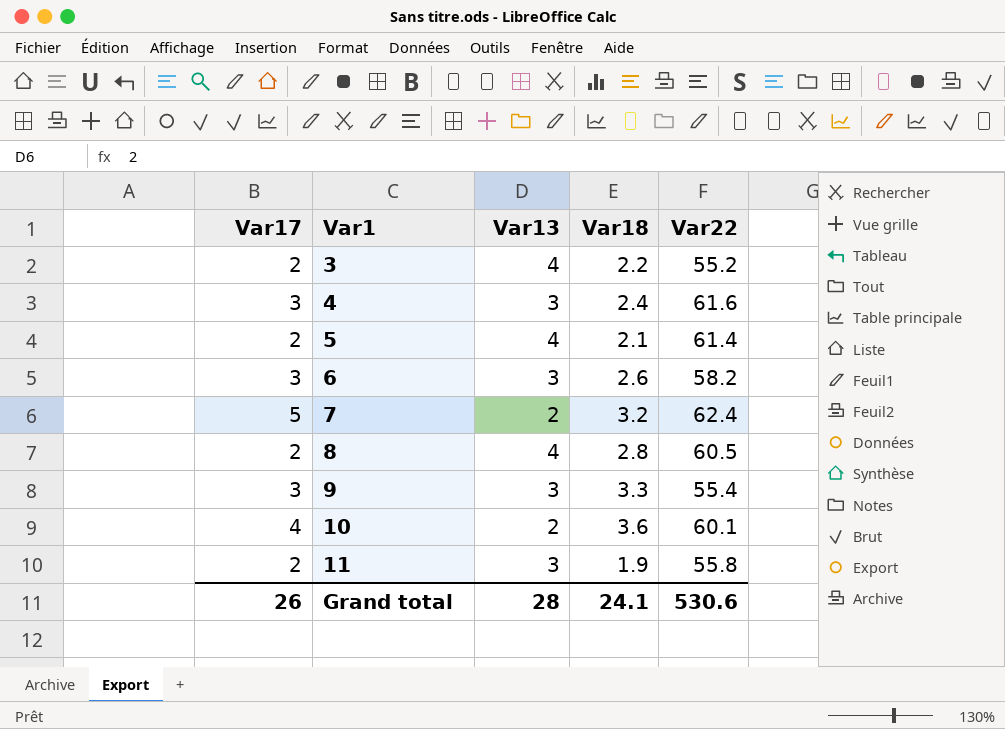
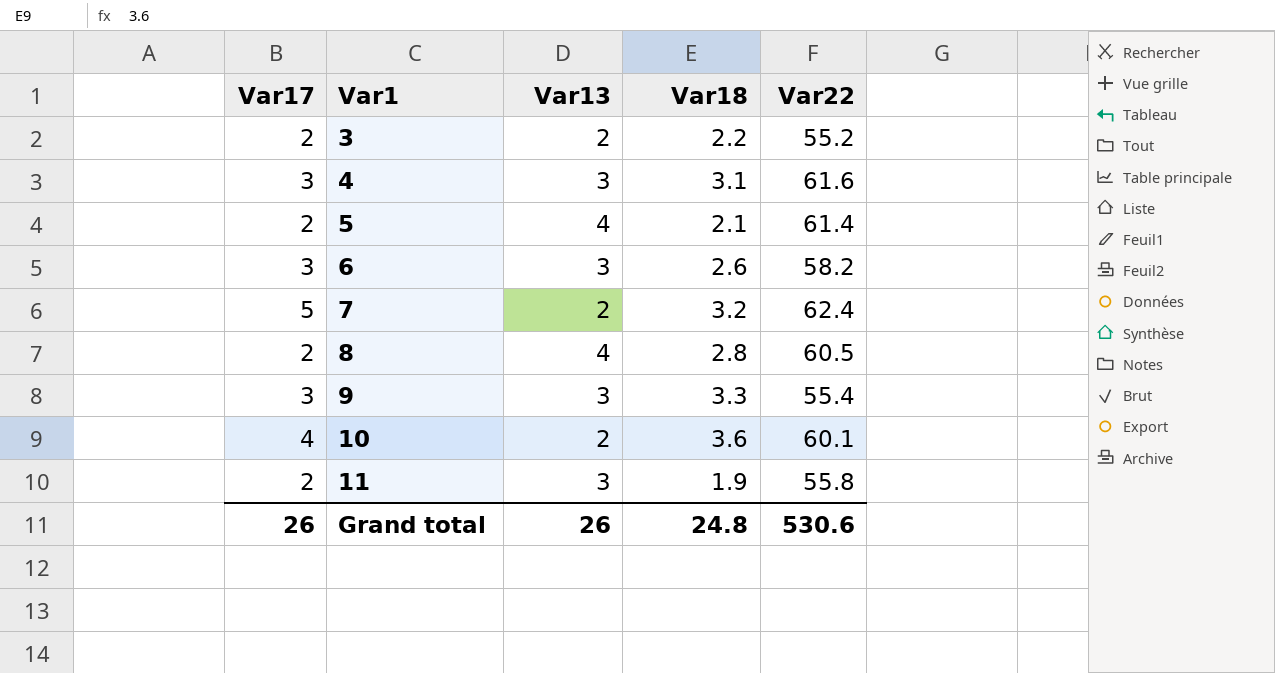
3 | Var13: 4 -> 2
4 | Var18: 2.4 -> 3.1
Grand total | Var13: 28 -> 26
Grand total | Var18: 24.1 -> 24.8

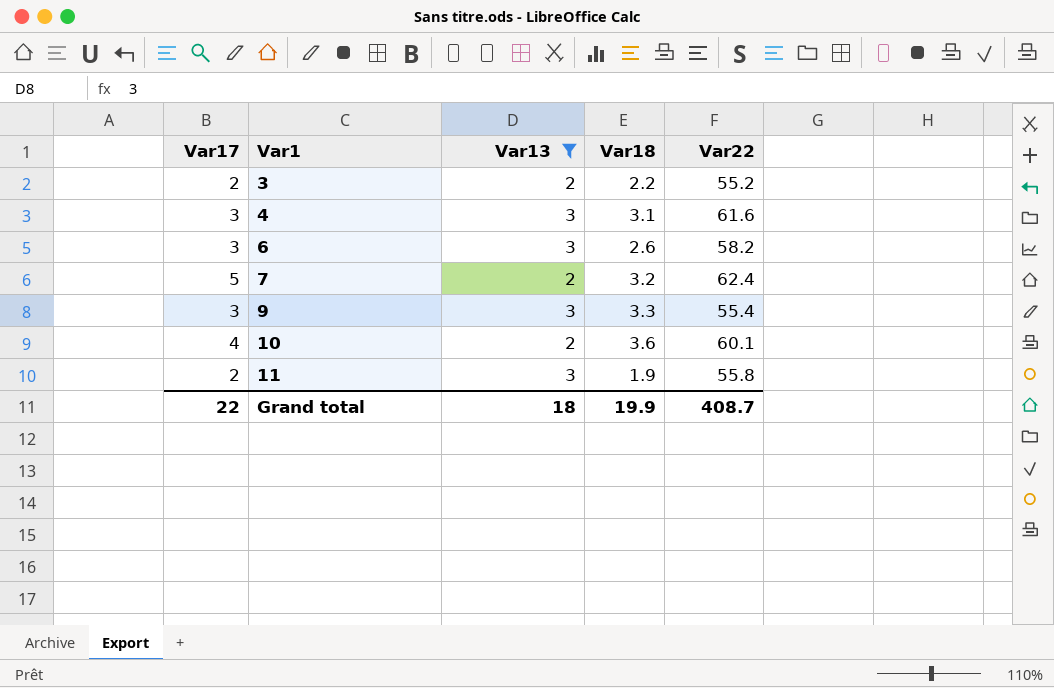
filter: none -> Var13 != 4
Grand total | Var17: 26 -> 22
Grand total | Var13: 26 -> 18
Grand total | Var18: 24.8 -> 19.9
Grand total | Var22: 530.6 -> 408.7

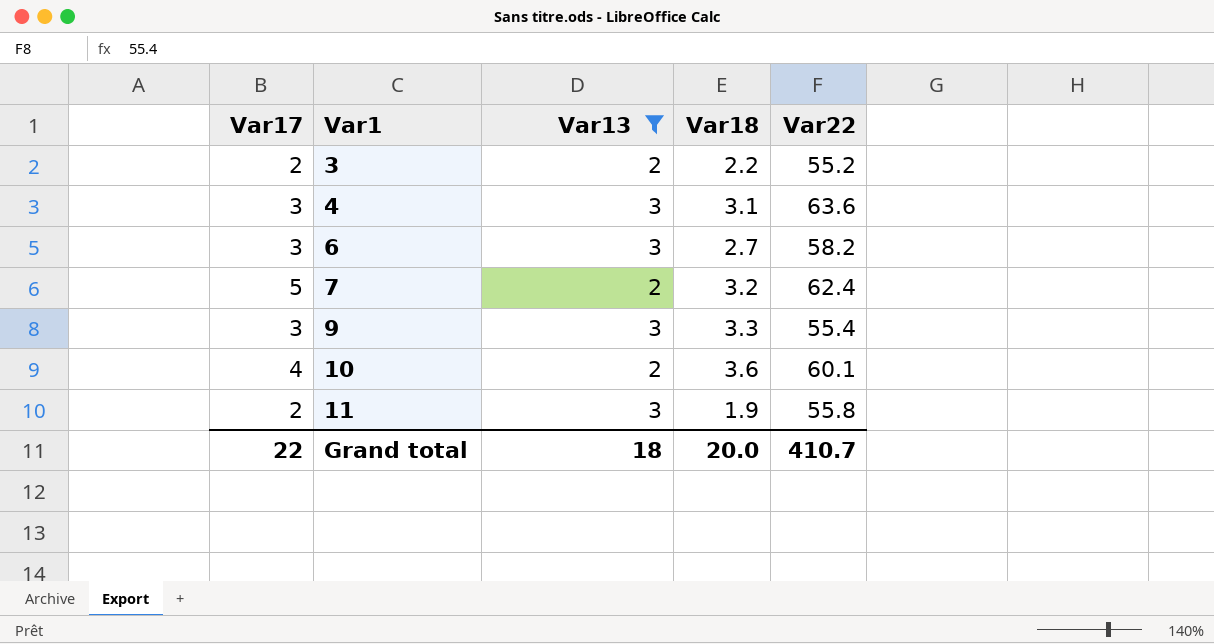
4 | Var22: 61.6 -> 63.6
6 | Var18: 2.6 -> 2.7
Grand total | Var18: 19.9 -> 20.0
Grand total | Var22: 408.7 -> 410.7

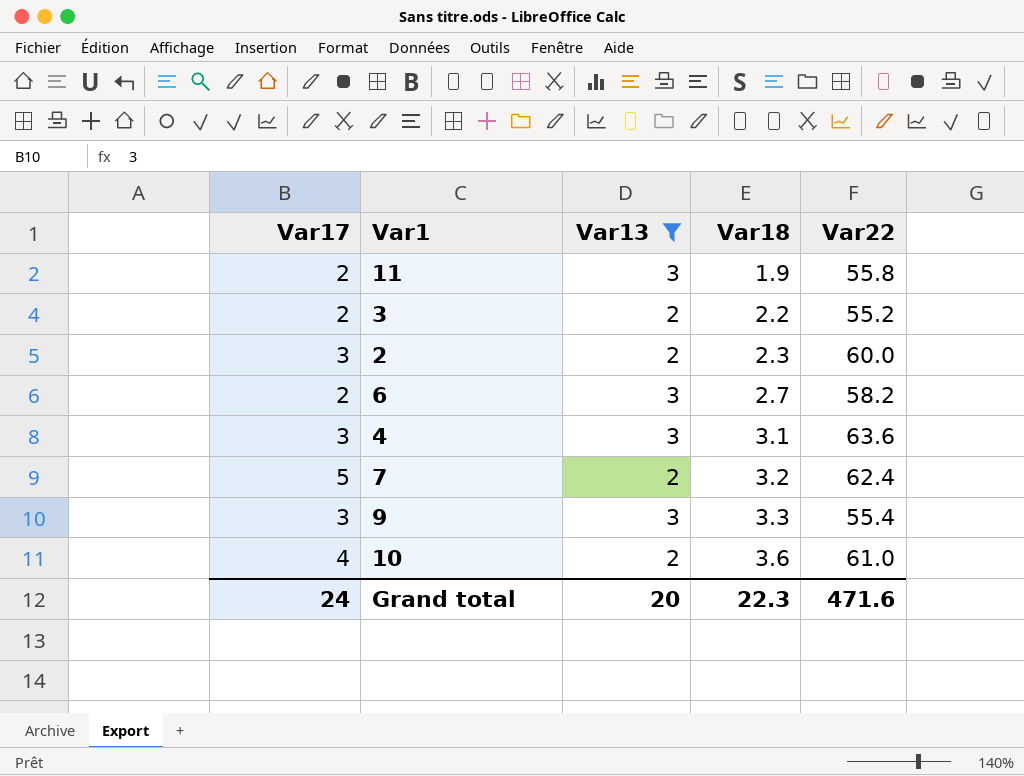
row order: Var1 ascending -> Var18 ascending
row 2: none -> 3 | 2 | 2.3 | 60.0
6 | Var17: 3 -> 2
10 | Var22: 60.1 -> 61.0
Grand total | Var17: 22 -> 24
Grand total | Var13: 18 -> 20
Grand total | Var18: 20.0 -> 22.3
Grand total | Var22: 410.7 -> 471.6

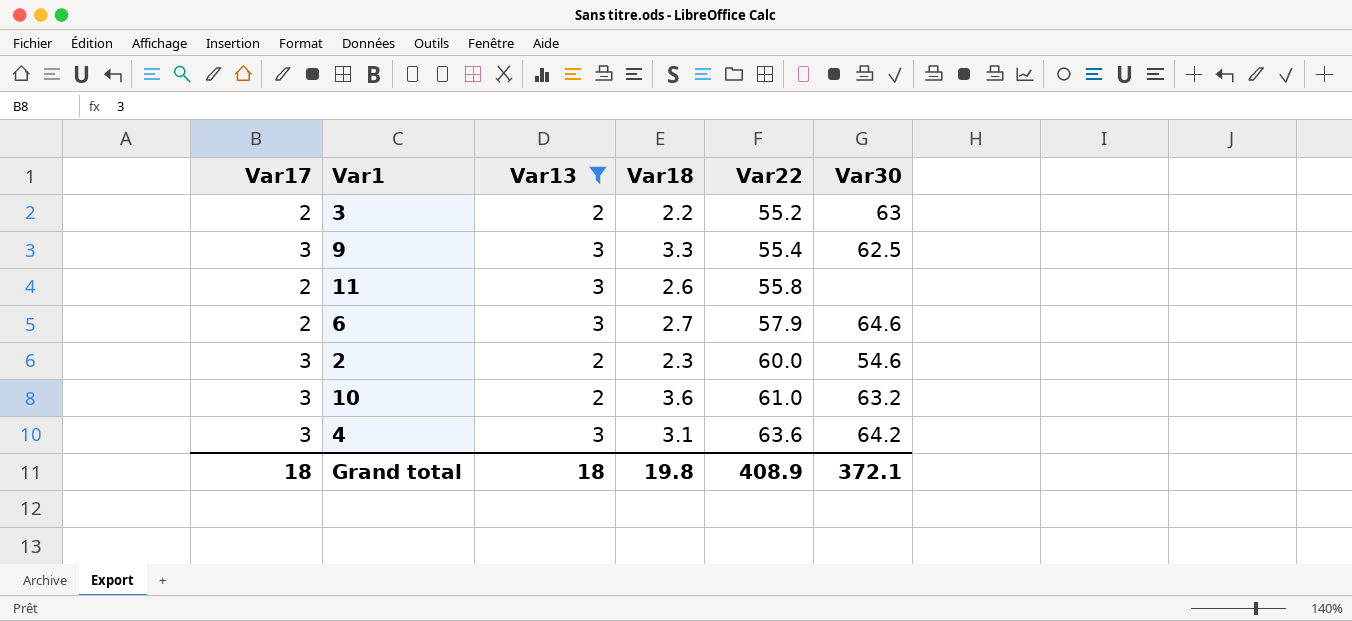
row order: Var18 ascending -> Var22 ascending
column Var30 | position: none -> 6
row 7: 5 | 2 | 3.2 | 62.4 -> none
11 | Var18: 1.9 -> 2.6
6 | Var22: 58.2 -> 57.9
10 | Var17: 4 -> 3
Grand total | Var17: 24 -> 18
Grand total | Var13: 20 -> 18
Grand total | Var18: 22.3 -> 19.8
Grand total | Var22: 471.6 -> 408.9

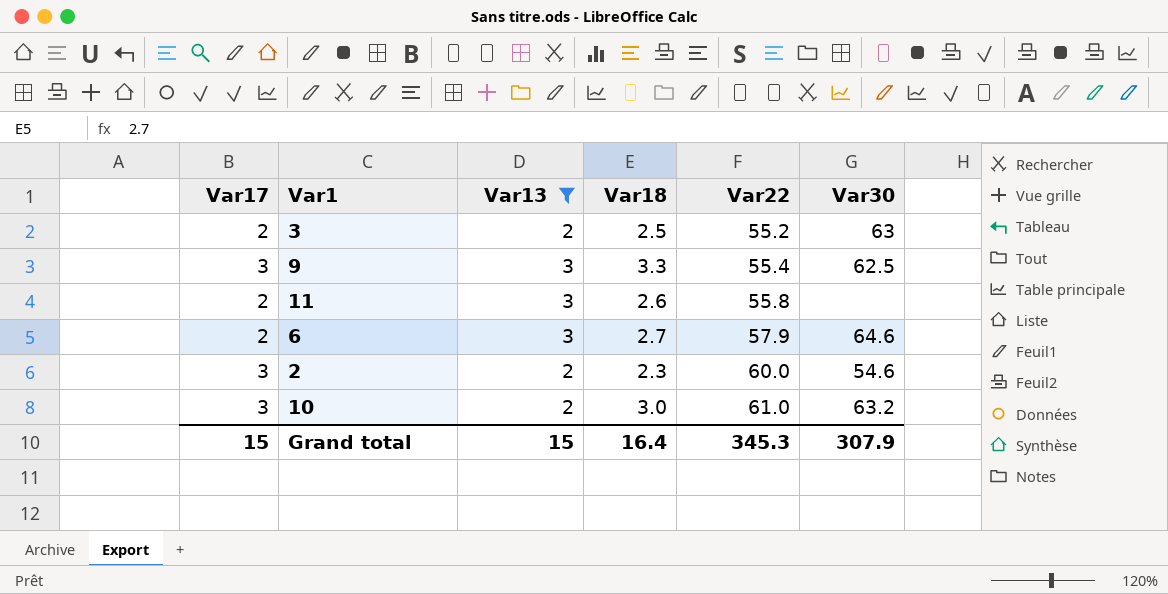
row 4: 3 | 3 | 3.1 | 63.6 | 64.2 -> none
3 | Var18: 2.2 -> 2.5
10 | Var18: 3.6 -> 3.0
Grand total | Var17: 18 -> 15
Grand total | Var13: 18 -> 15
Grand total | Var18: 19.8 -> 16.4
Grand total | Var22: 408.9 -> 345.3
Grand total | Var30: 372.1 -> 307.9

